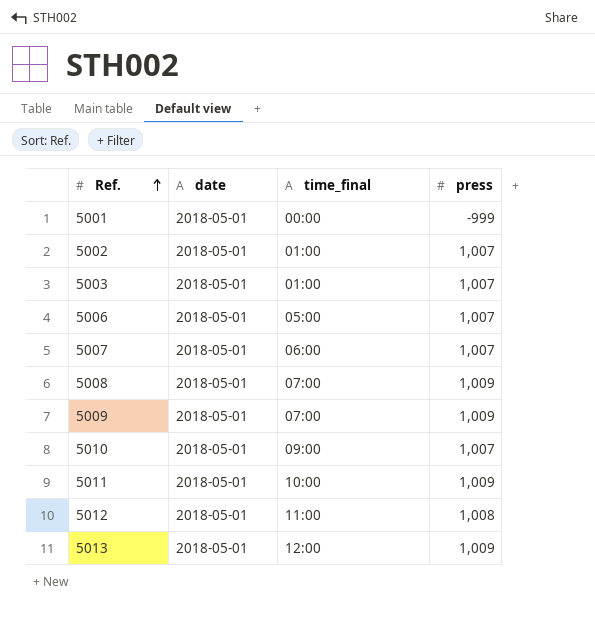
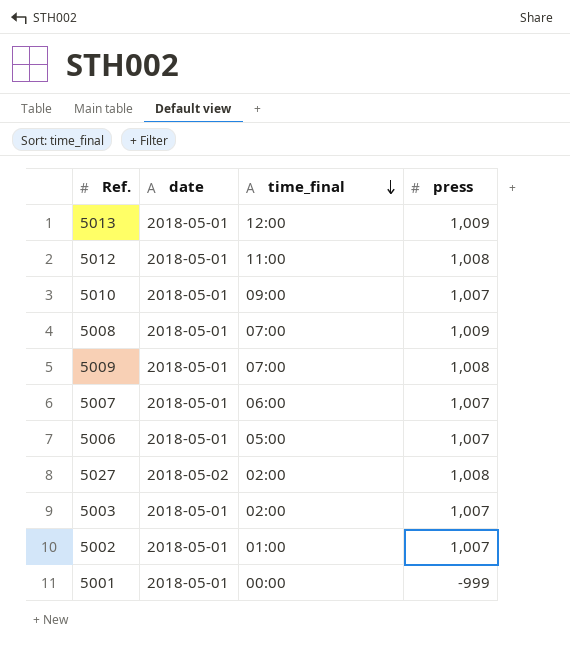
row order: Ref. ascending -> time_final descending
row 5011: 2018-05-01 | 10:00 | 1,009 -> none
5009 | press: 1,009 -> 1,008
row 5027: none -> 2018-05-02 | 02:00 | 1,008
5003 | time_final: 01:00 -> 02:00

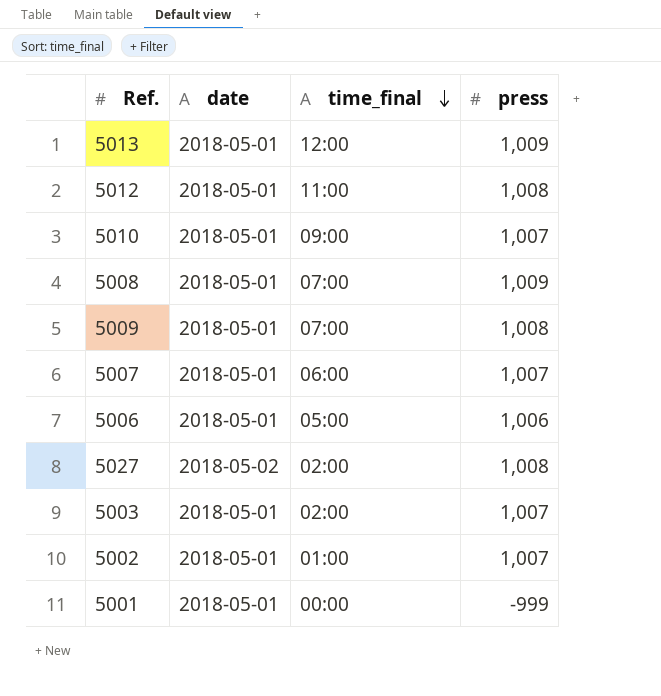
5006 | press: 1,007 -> 1,006

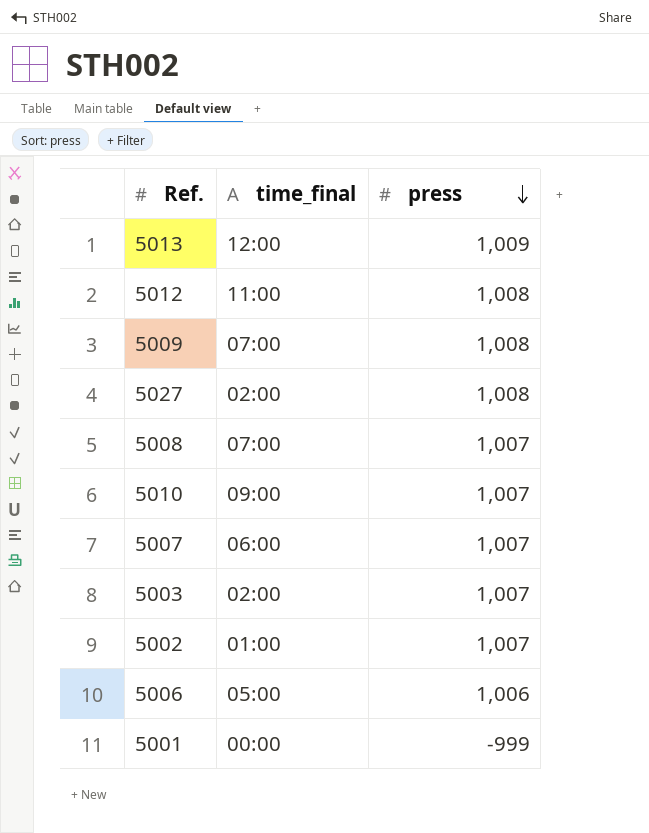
row order: time_final descending -> press descending
column date | position: 2 -> none
5008 | press: 1,009 -> 1,007

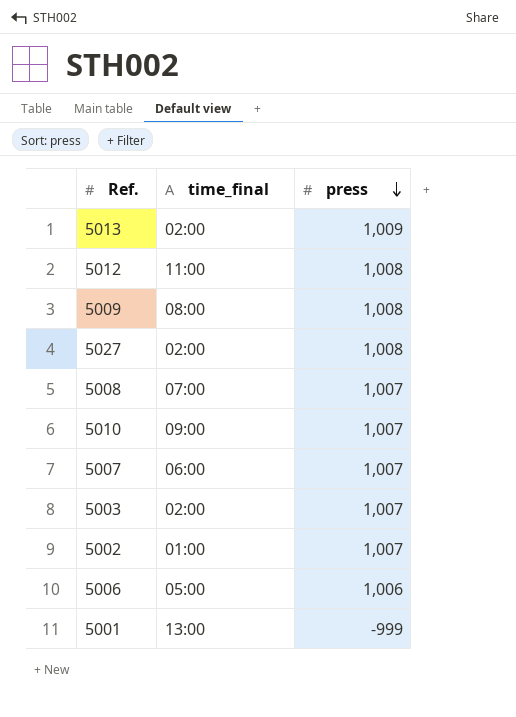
5013 | time_final: 12:00 -> 02:00
5009 | time_final: 07:00 -> 08:00
5001 | time_final: 00:00 -> 13:00

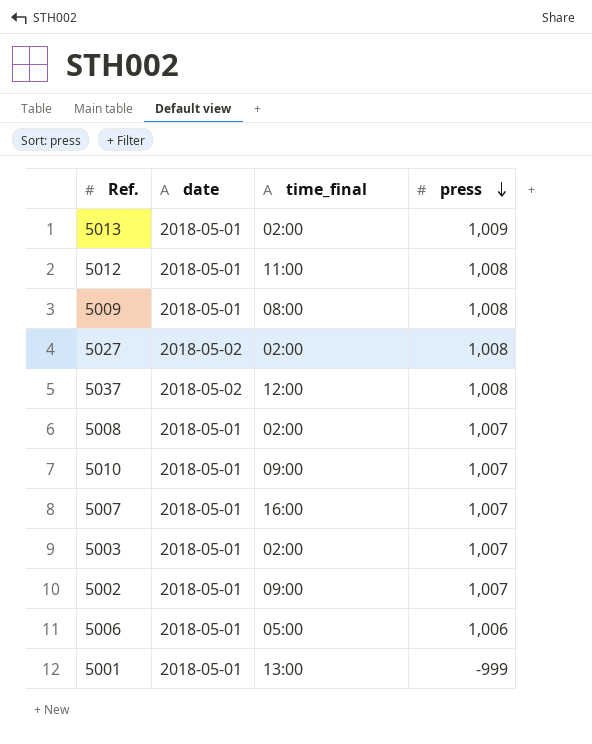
column date | position: none -> 2
row 5037: none -> 2018-05-02 | 12:00 | 1,008
5008 | time_final: 07:00 -> 02:00
5007 | time_final: 06:00 -> 16:00
5002 | time_final: 01:00 -> 09:00

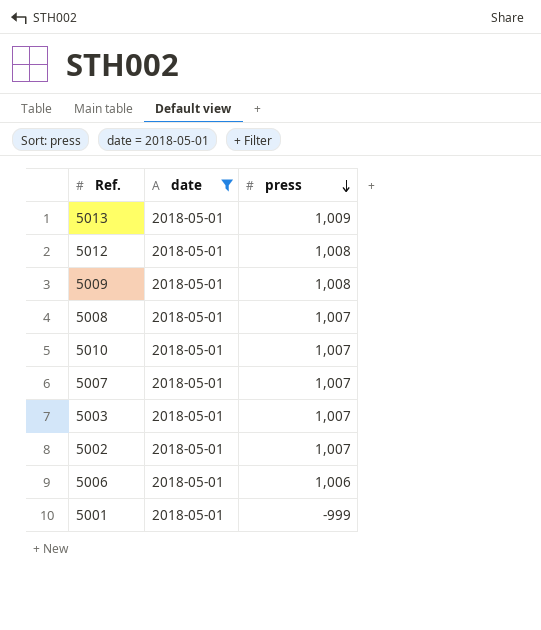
filter: none -> date = 2018-05-01
column time_final | position: 3 -> none

